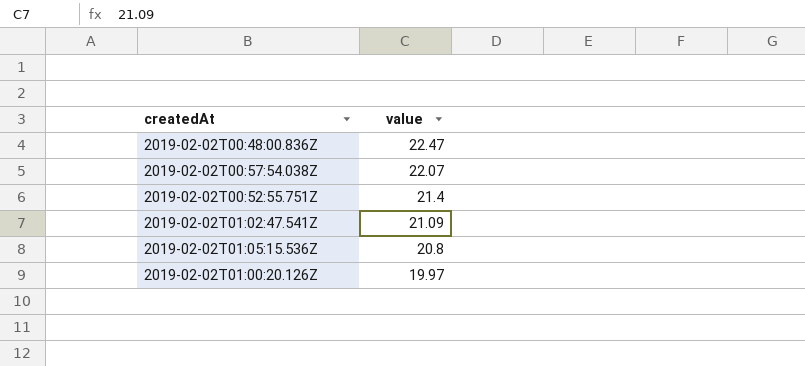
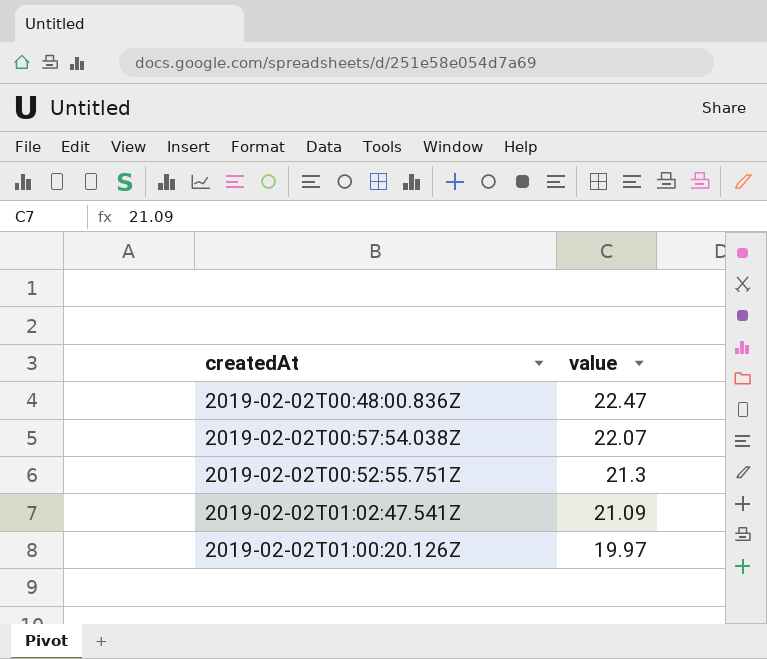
row 2019-02-02T01:05:15.536Z: 20.8 -> none
2019-02-02T00:52:55.751Z | value: 21.4 -> 21.3

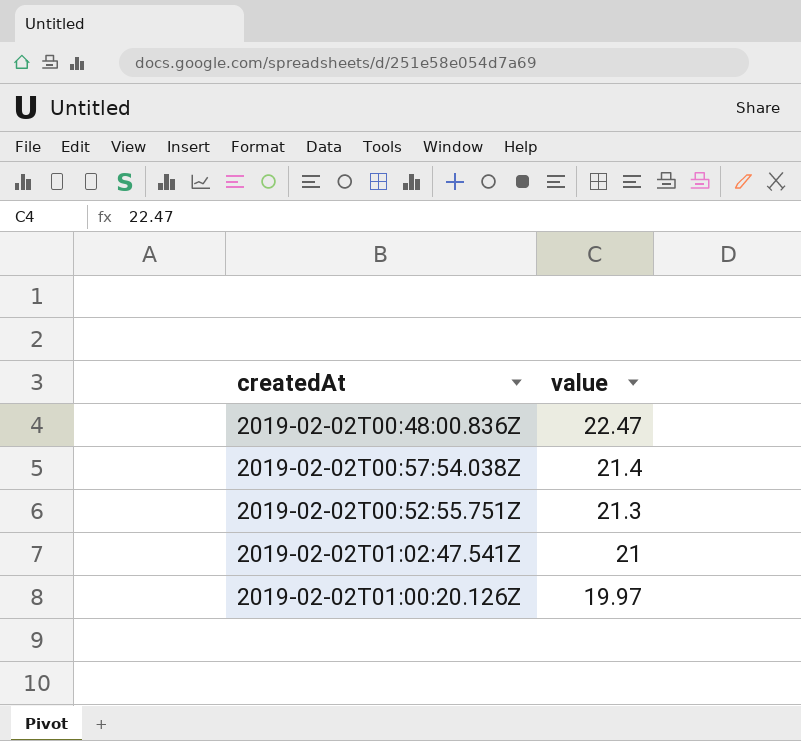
2019-02-02T00:57:54.038Z | value: 22.07 -> 21.4
2019-02-02T01:02:47.541Z | value: 21.09 -> 21

